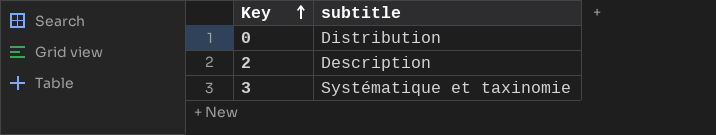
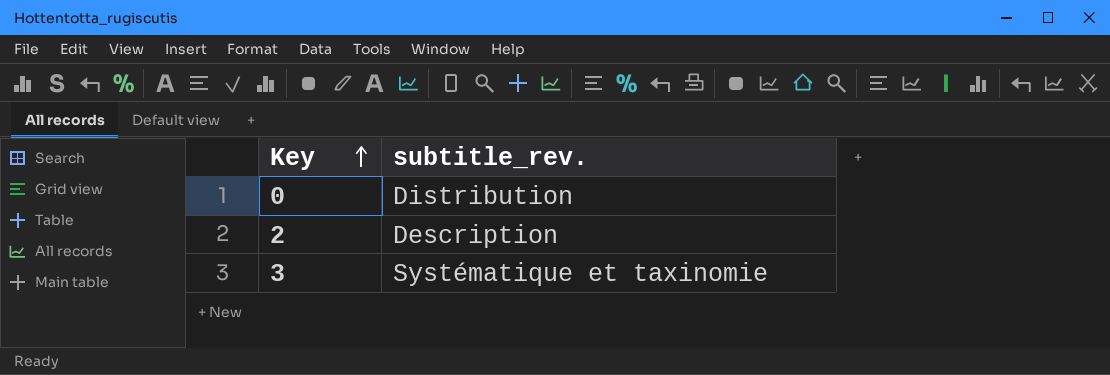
column name: subtitle -> subtitle_rev.

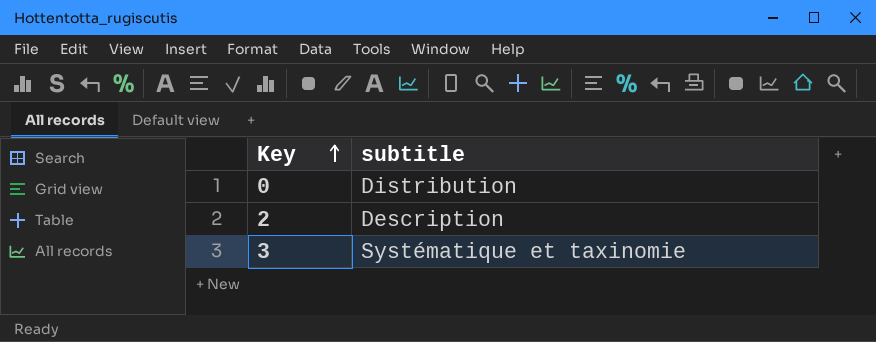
column name: subtitle_rev. -> subtitle

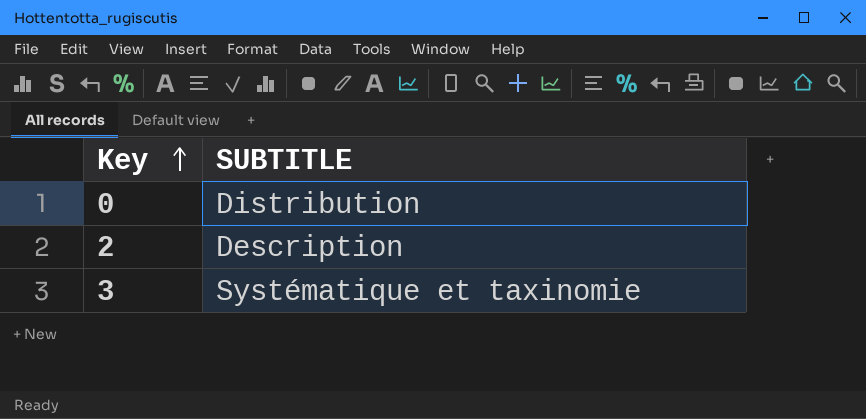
column name: subtitle -> SUBTITLE

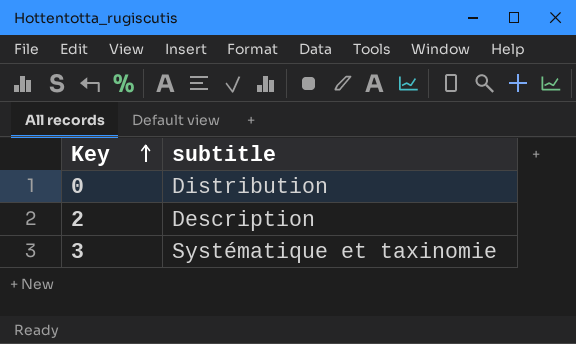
column name: SUBTITLE -> subtitle

